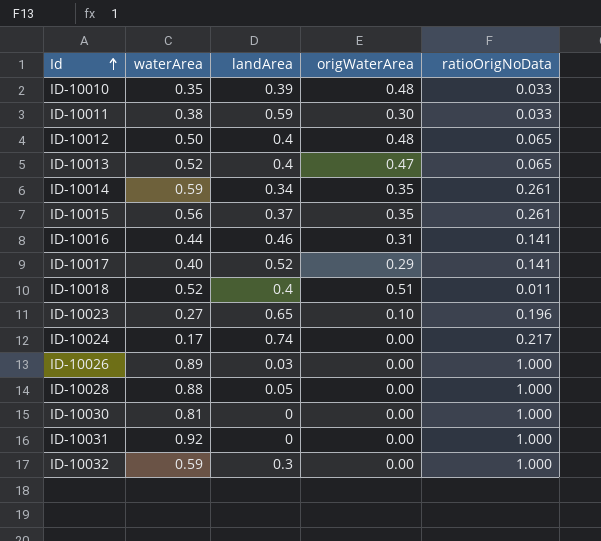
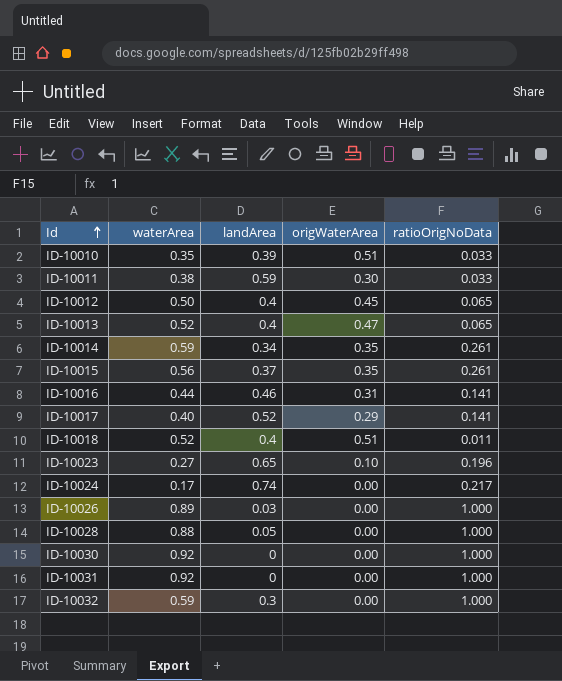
ID-10010 | origWaterArea: 0.48 -> 0.51
ID-10012 | origWaterArea: 0.48 -> 0.45
ID-10030 | waterArea: 0.81 -> 0.92

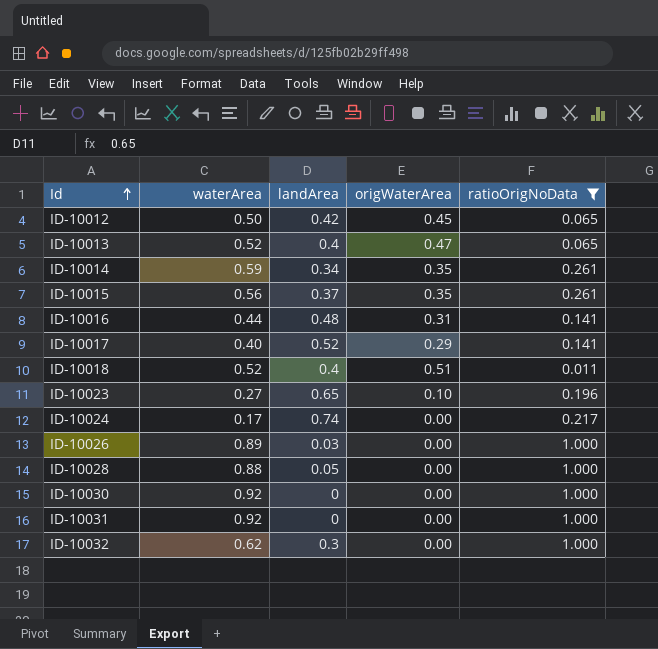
filter: none -> ratioOrigNoData != 0.033
ID-10012 | landArea: 0.4 -> 0.42
ID-10016 | landArea: 0.46 -> 0.48
ID-10032 | waterArea: 0.59 -> 0.62

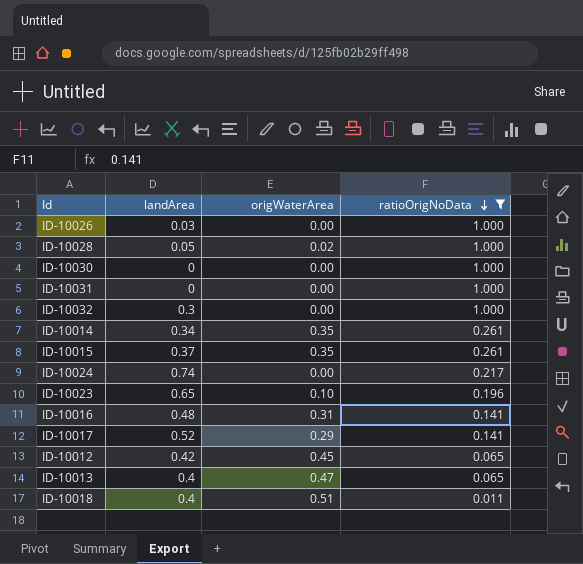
row order: Id ascending -> ratioOrigNoData descending
column waterArea | position: 2 -> none
ID-10028 | origWaterArea: 0.00 -> 0.02

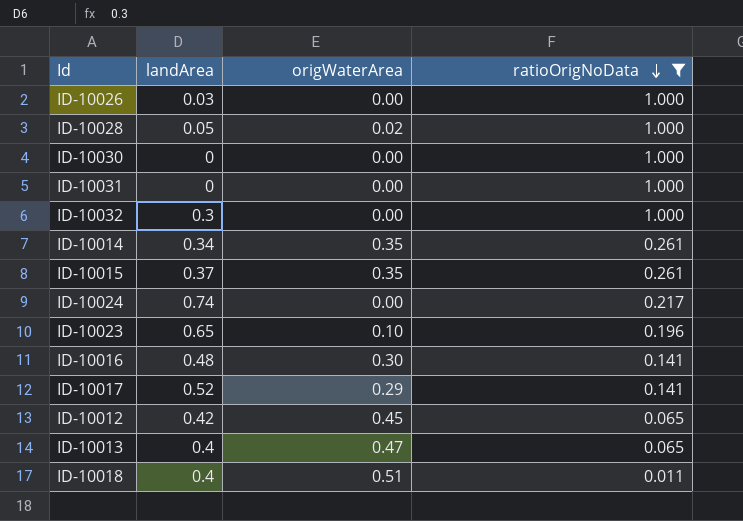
ID-10016 | origWaterArea: 0.31 -> 0.30

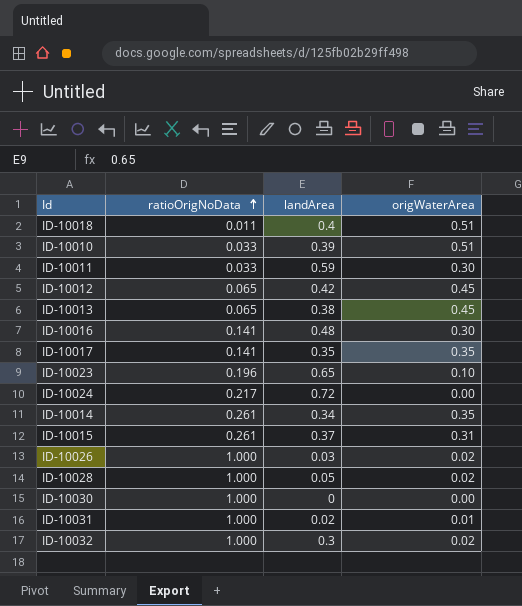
filter: ratioOrigNoData != 0.033 -> none
row order: ratioOrigNoData descending -> ratioOrigNoData ascending
column ratioOrigNoData | position: 4 -> 2
ID-10013 | landArea: 0.4 -> 0.38
ID-10013 | origWaterArea: 0.47 -> 0.45
ID-10017 | landArea: 0.52 -> 0.35
ID-10017 | origWaterArea: 0.29 -> 0.35
ID-10024 | landArea: 0.74 -> 0.72
ID-10015 | origWaterArea: 0.35 -> 0.31
ID-10026 | origWaterArea: 0.00 -> 0.02
ID-10031 | landArea: 0 -> 0.02
ID-10031 | origWaterArea: 0.00 -> 0.01
ID-10032 | origWaterArea: 0.00 -> 0.02

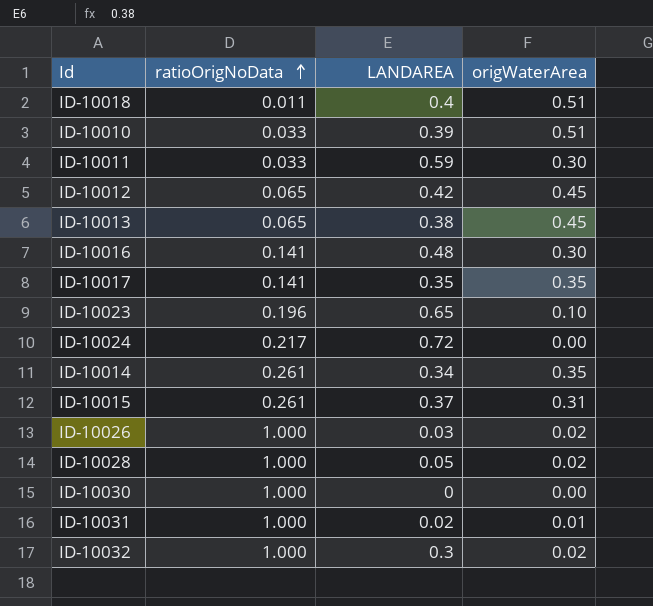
column name: landArea -> LANDAREA

